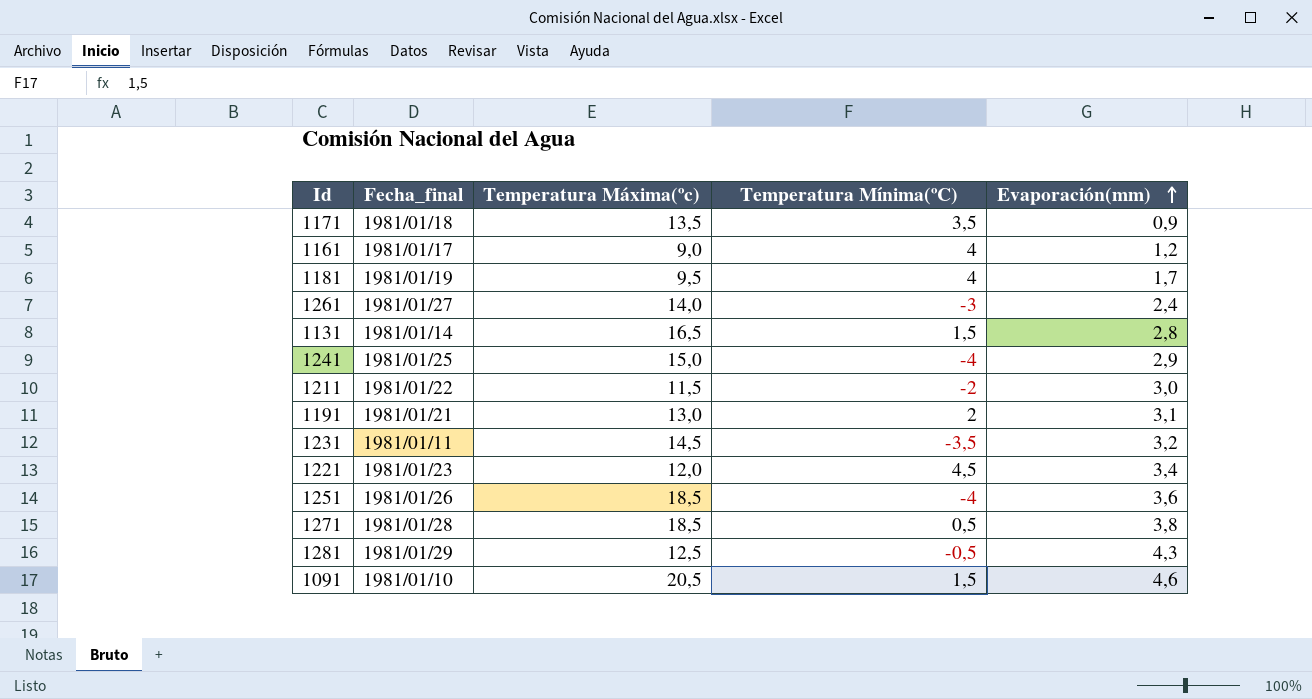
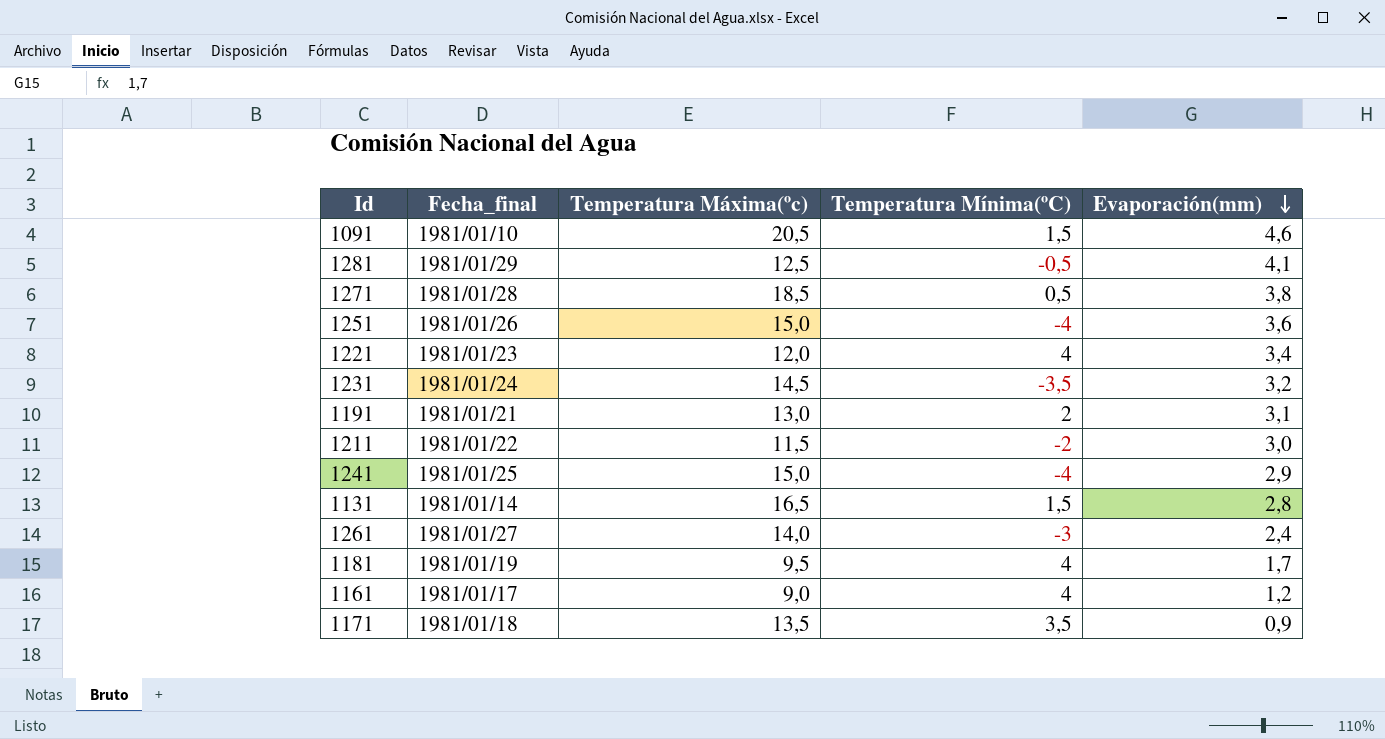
row order: Evaporación(mm) ascending -> Evaporación(mm) descending
1281 | Evaporación(mm): 4,3 -> 4,1
1251 | Temperatura Máxima(ºc): 18,5 -> 15,0
1221 | Temperatura Mínima(ºC): 4,5 -> 4
1231 | Fecha_final: 1981/01/11 -> 1981/01/24

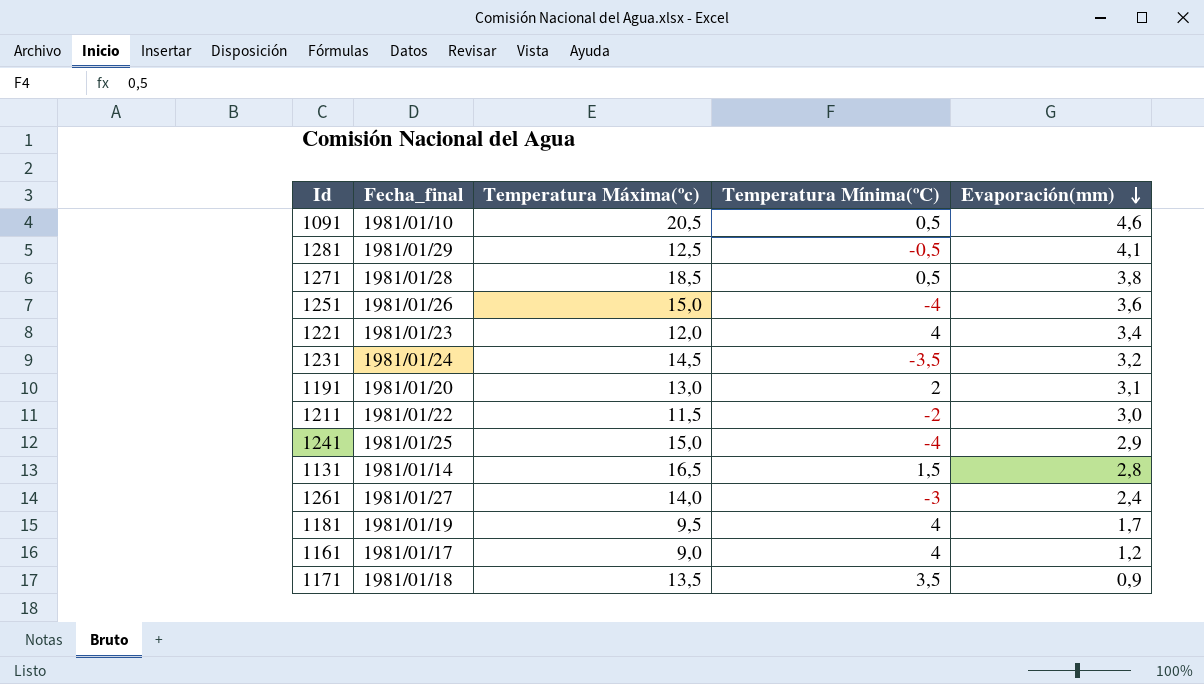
1091 | Temperatura Mínima(ºC): 1,5 -> 0,5
1191 | Fecha_final: 1981/01/21 -> 1981/01/20

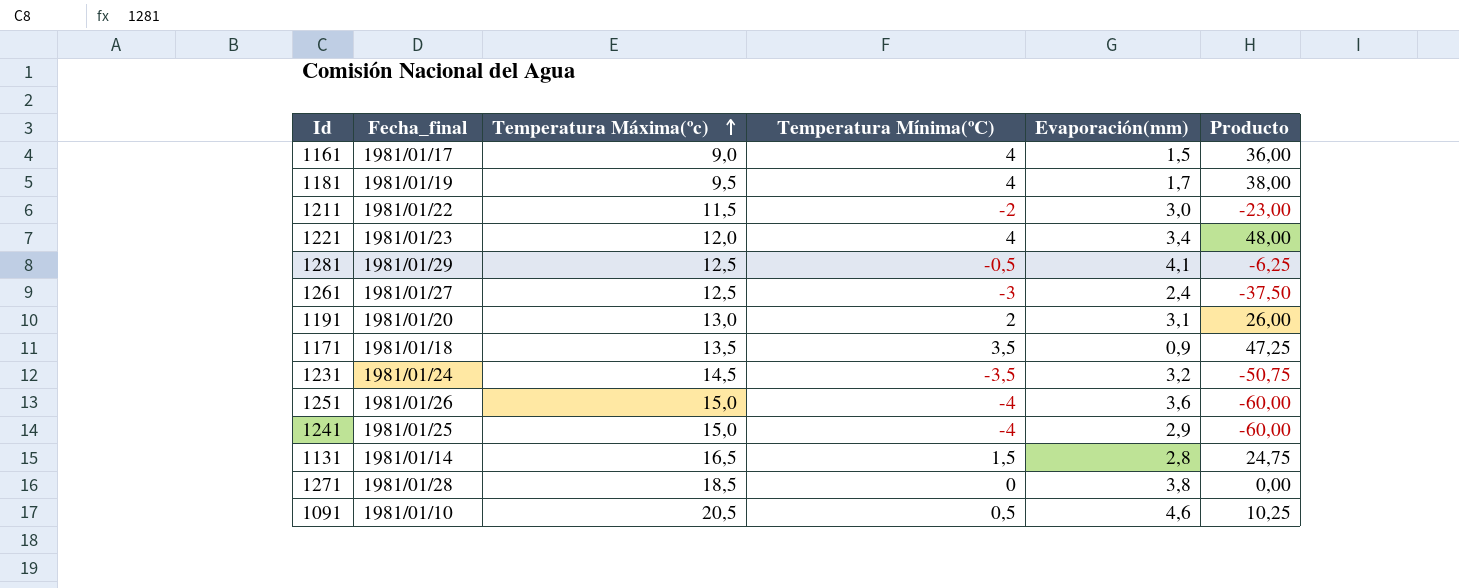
row order: Evaporación(mm) descending -> Temperatura Máxima(ºc) ascending
column Producto | formula: none -> [Temperatura Máxima(ºc)] * [Temperatura Mínima(ºC)]
1161 | Evaporación(mm): 1,2 -> 1,5
1261 | Temperatura Máxima(ºc): 14,0 -> 12,5
1271 | Temperatura Mínima(ºC): 0,5 -> 0

